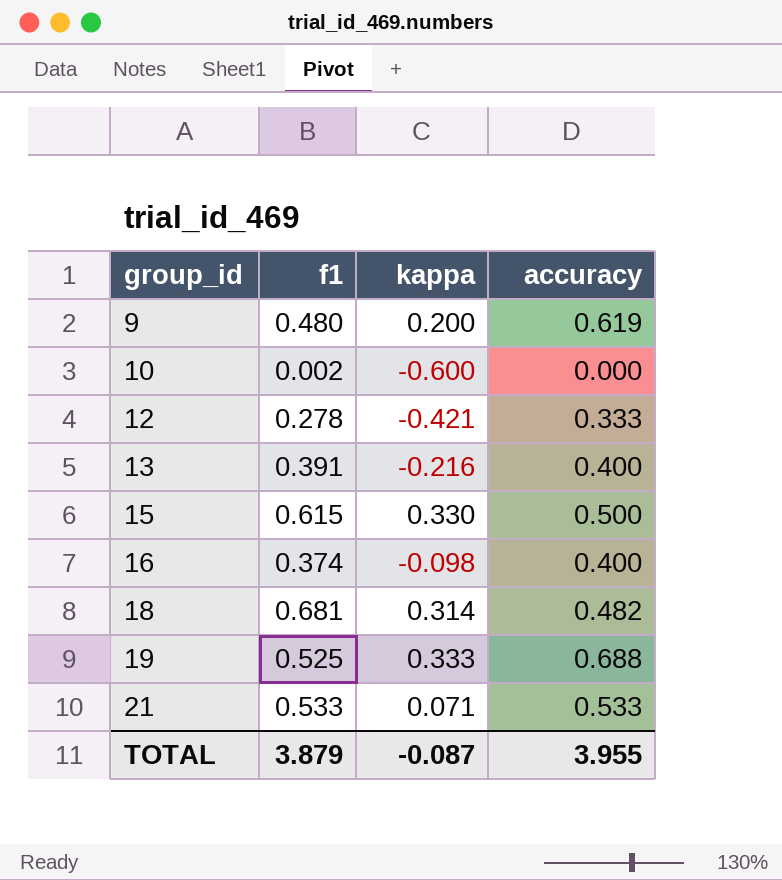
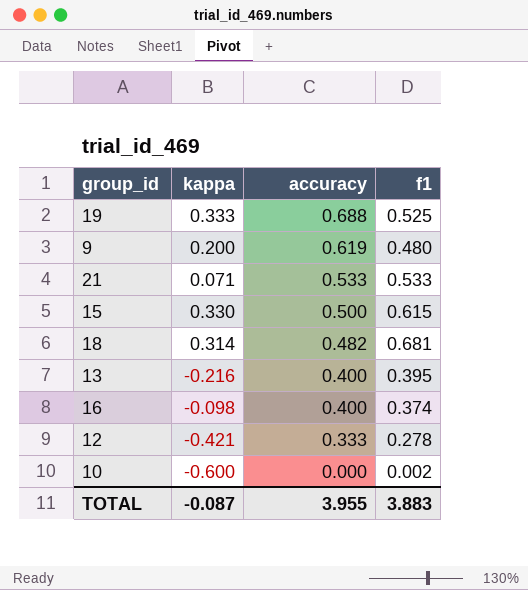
row order: group_id ascending -> accuracy descending
column f1 | position: 2 -> 4
13 | f1: 0.391 -> 0.395
TOTAL | f1: 3.879 -> 3.883

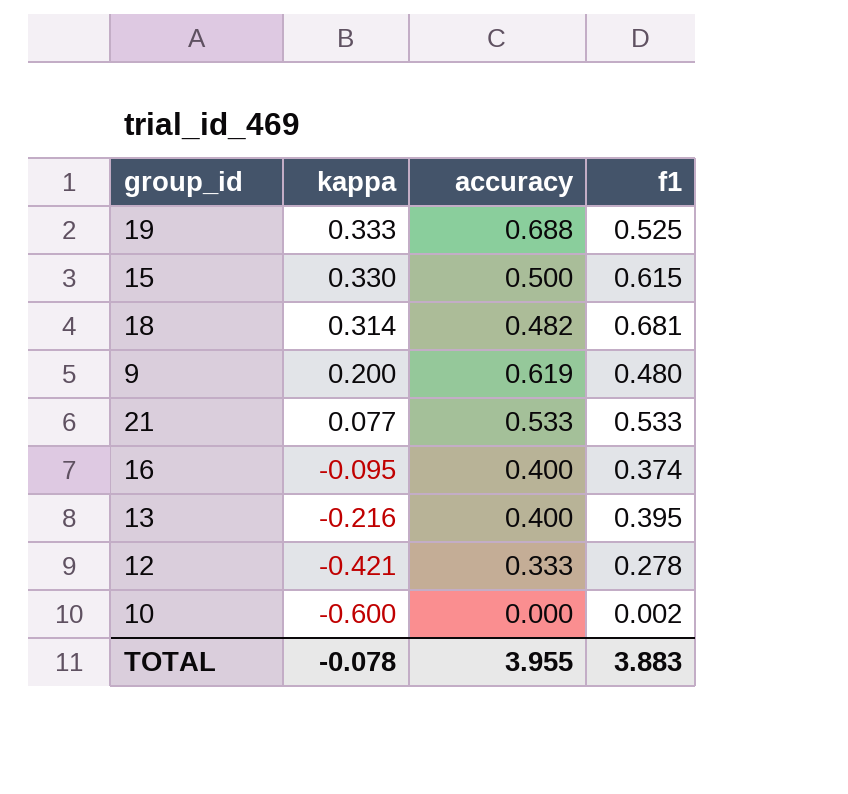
row order: accuracy descending -> kappa descending
21 | kappa: 0.071 -> 0.077
16 | kappa: -0.098 -> -0.095
TOTAL | kappa: -0.087 -> -0.078

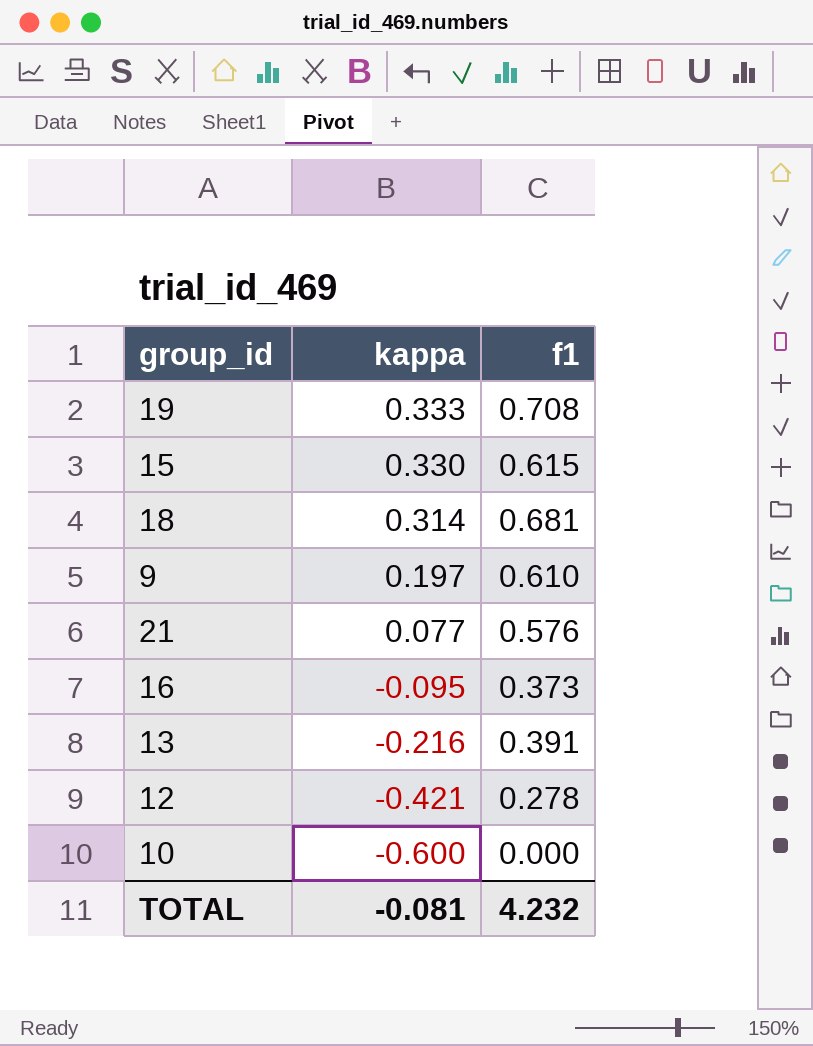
column accuracy | position: 3 -> none
19 | f1: 0.525 -> 0.708
9 | kappa: 0.200 -> 0.197
9 | f1: 0.480 -> 0.610
21 | f1: 0.533 -> 0.576
16 | f1: 0.374 -> 0.373
13 | f1: 0.395 -> 0.391
10 | f1: 0.002 -> 0.000
TOTAL | kappa: -0.078 -> -0.081
TOTAL | f1: 3.883 -> 4.232

